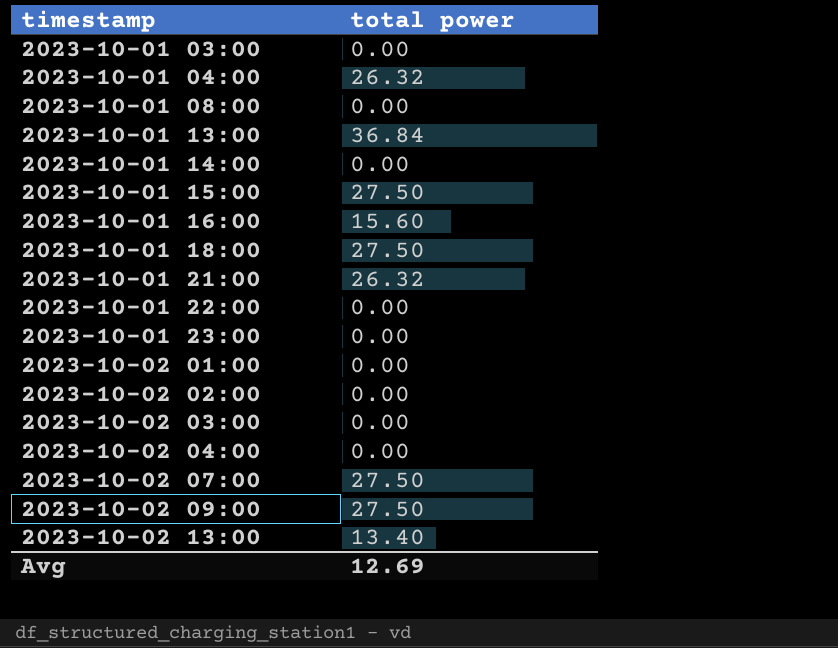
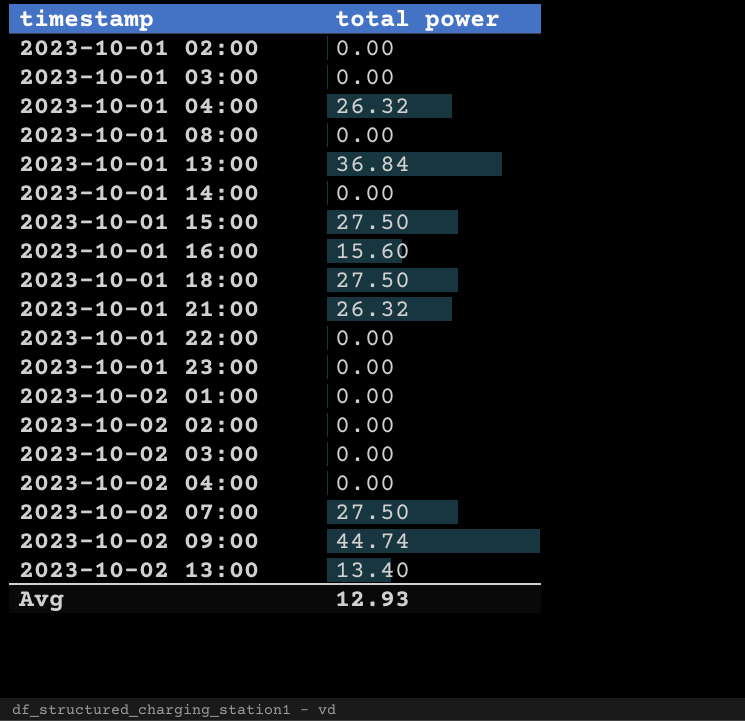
row 2023-10-01 02:00: none -> 0.00
2023-10-02 09:00 | total power: 27.50 -> 44.74
Avg | total power: 12.69 -> 12.93

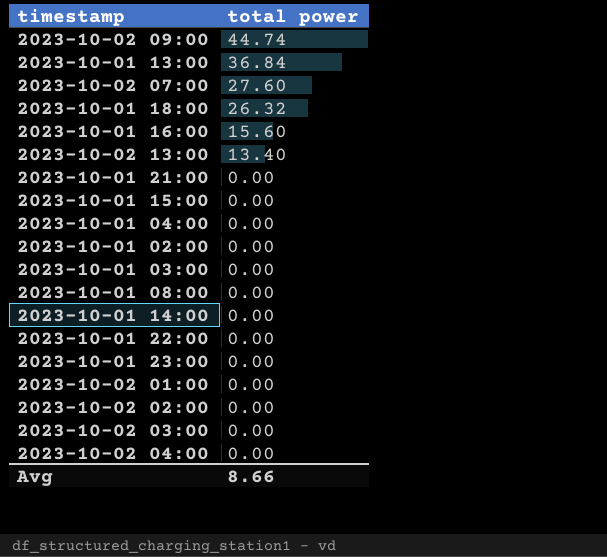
row order: timestamp ascending -> total power descending
2023-10-02 07:00 | total power: 27.50 -> 27.60
2023-10-01 18:00 | total power: 27.50 -> 26.32
2023-10-01 21:00 | total power: 26.32 -> 0.00
2023-10-01 15:00 | total power: 27.50 -> 0.00
2023-10-01 04:00 | total power: 26.32 -> 0.00
Avg | total power: 12.93 -> 8.66

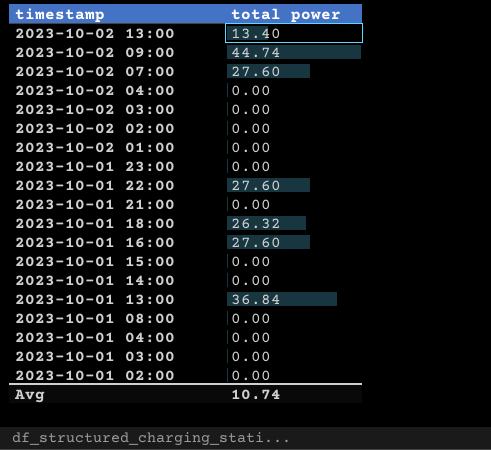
row order: total power descending -> timestamp descending
2023-10-01 22:00 | total power: 0.00 -> 27.60
2023-10-01 16:00 | total power: 15.60 -> 27.60
Avg | total power: 8.66 -> 10.74

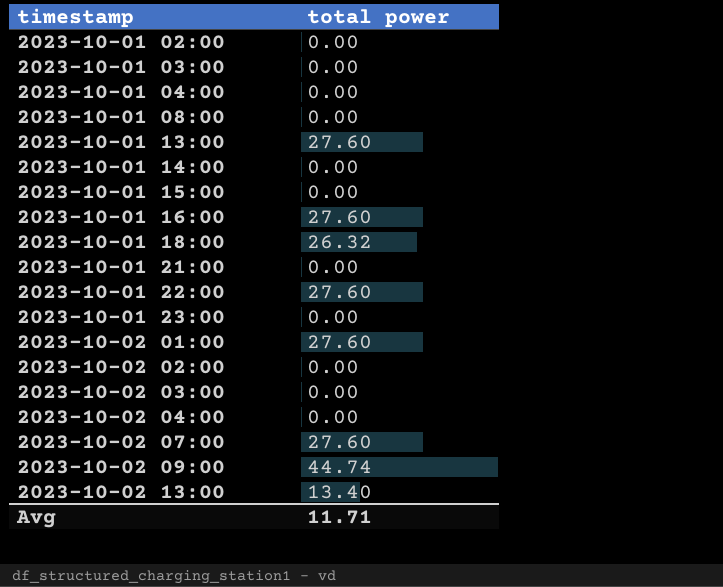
row order: timestamp descending -> timestamp ascending
2023-10-01 13:00 | total power: 36.84 -> 27.60
2023-10-02 01:00 | total power: 0.00 -> 27.60
Avg | total power: 10.74 -> 11.71

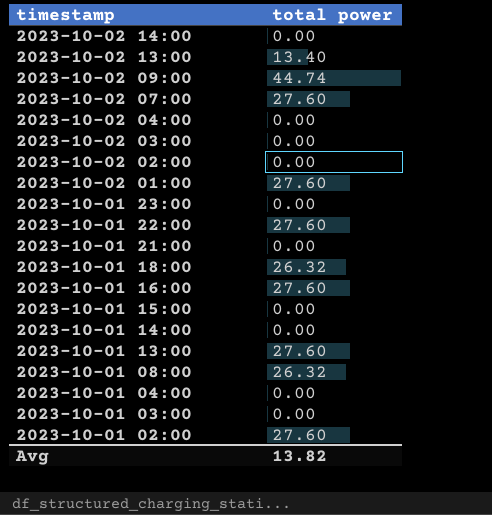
row order: timestamp ascending -> timestamp descending
row 2023-10-02 14:00: none -> 0.00
2023-10-01 08:00 | total power: 0.00 -> 26.32
2023-10-01 02:00 | total power: 0.00 -> 27.60
Avg | total power: 11.71 -> 13.82

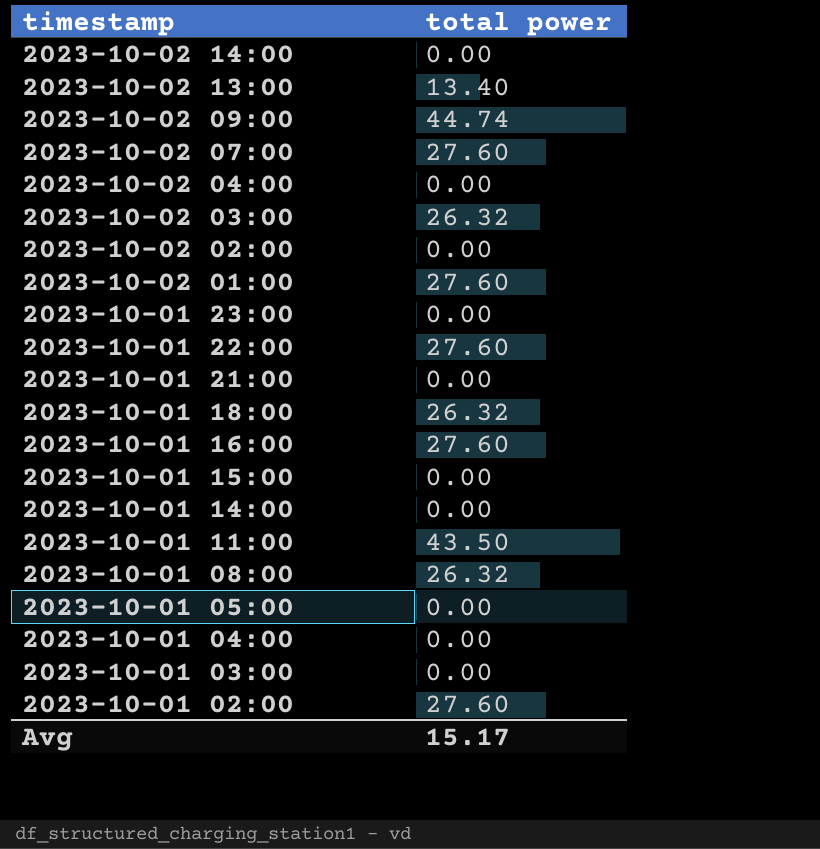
row 2023-10-01 13:00: 27.60 -> none
2023-10-02 03:00 | total power: 0.00 -> 26.32
row 2023-10-01 11:00: none -> 43.50
row 2023-10-01 05:00: none -> 0.00
Avg | total power: 13.82 -> 15.17

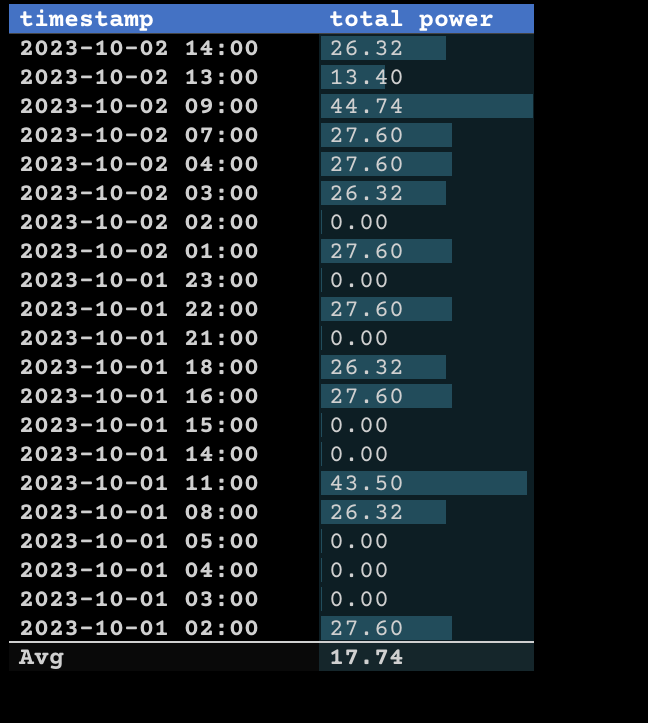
2023-10-02 14:00 | total power: 0.00 -> 26.32
2023-10-02 04:00 | total power: 0.00 -> 27.60
Avg | total power: 15.17 -> 17.74

